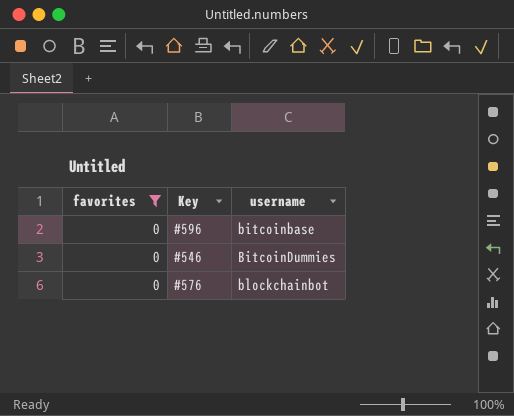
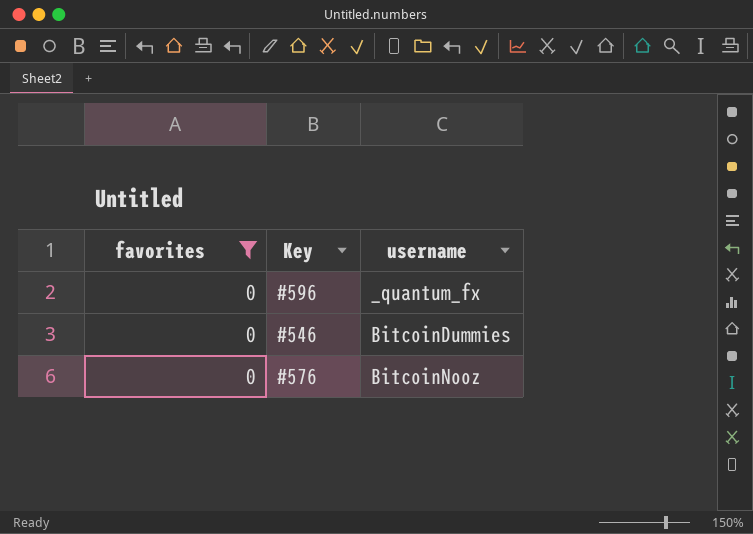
#596 | username: bitcoinbase -> _quantum_fx
#576 | username: blockchainbot -> BitcoinNooz

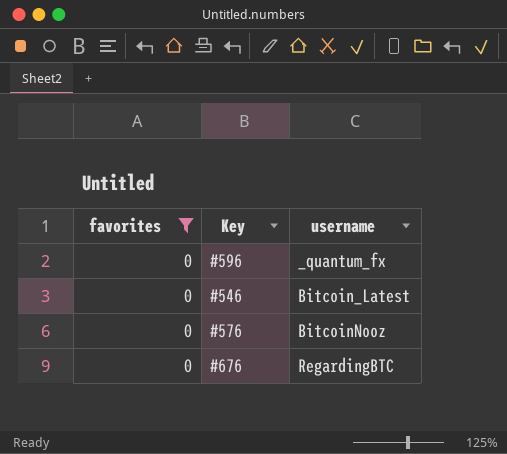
#546 | username: BitcoinDummies -> Bitcoin_Latest
row #676: none -> 0 | RegardingBTC

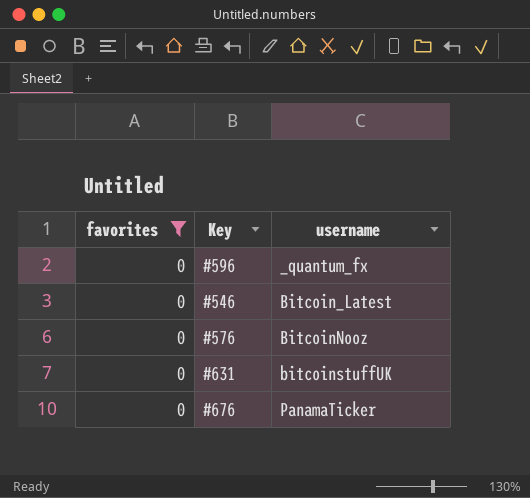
row #631: none -> 0 | bitcoinstuffUK
#676 | username: RegardingBTC -> PanamaTicker

